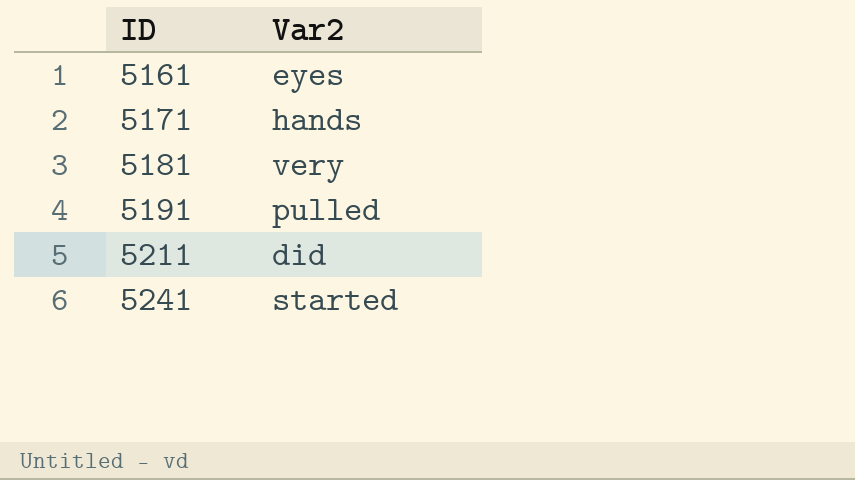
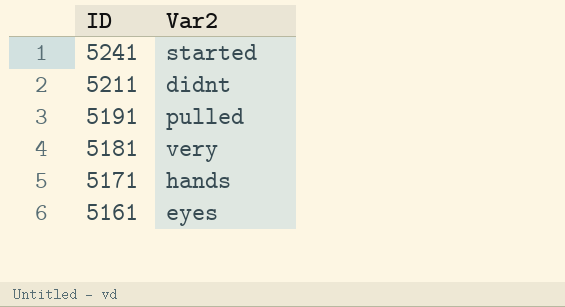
row order: ID ascending -> ID descending
5211 | Var2: did -> didnt

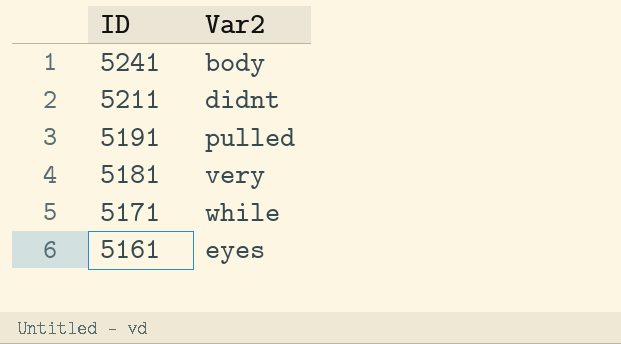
5241 | Var2: started -> body
5171 | Var2: hands -> while

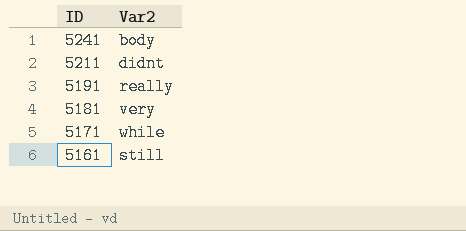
5191 | Var2: pulled -> really
5161 | Var2: eyes -> still

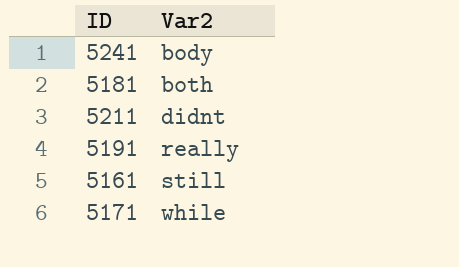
row order: ID descending -> Var2 ascending
5181 | Var2: very -> both

